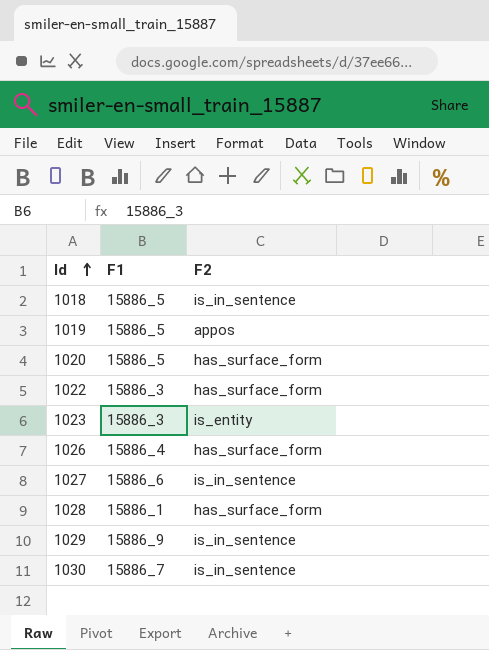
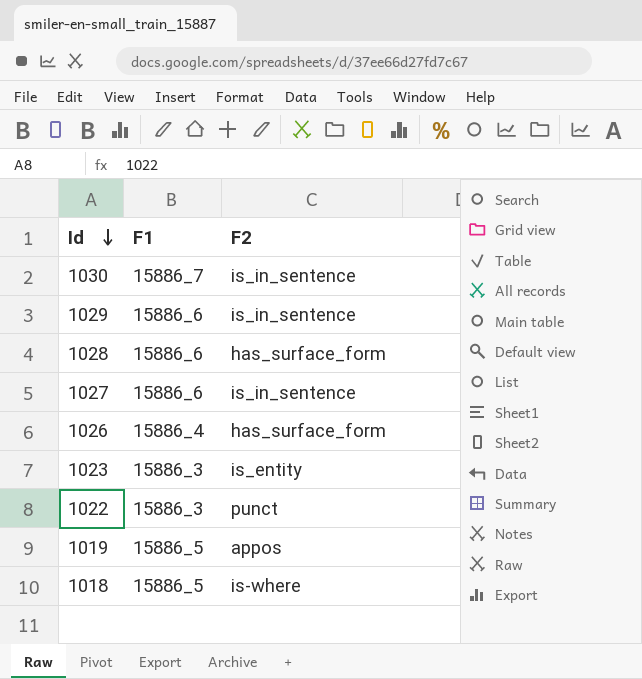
row order: Id ascending -> Id descending
row 1020: 15886_5 | has_surface_form -> none
1029 | F1: 15886_9 -> 15886_6
1028 | F1: 15886_1 -> 15886_6
1022 | F2: has_surface_form -> punct
1018 | F2: is_in_sentence -> is-where

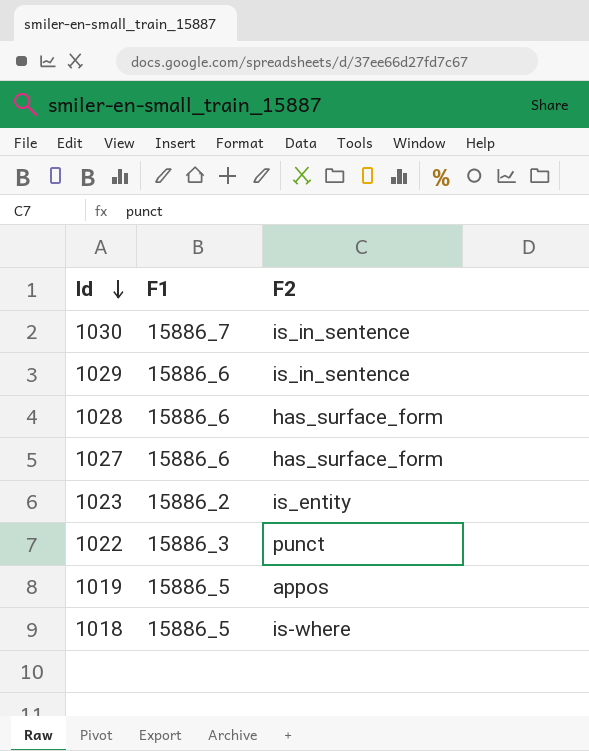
row 1026: 15886_4 | has_surface_form -> none
1027 | F2: is_in_sentence -> has_surface_form
1023 | F1: 15886_3 -> 15886_2

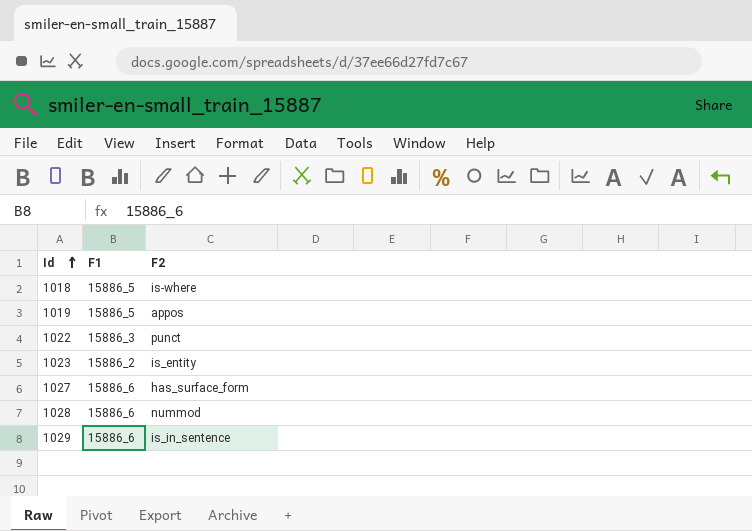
row order: Id descending -> Id ascending
row 1030: 15886_7 | is_in_sentence -> none
1028 | F2: has_surface_form -> nummod

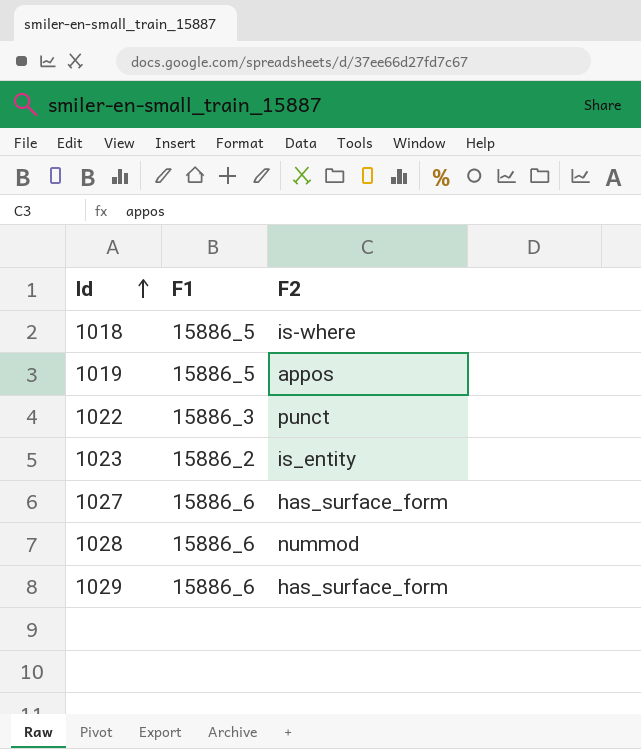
1029 | F2: is_in_sentence -> has_surface_form

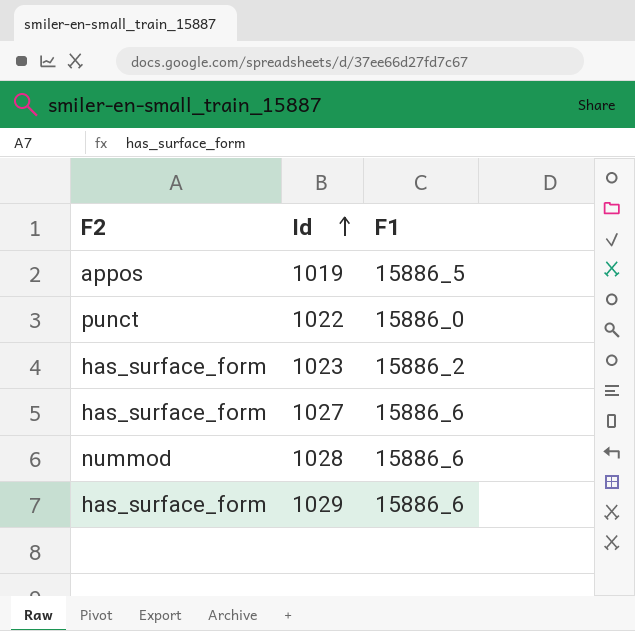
column F2 | position: 3 -> 1
row 1018: 15886_5 | is-where -> none
1022 | F1: 15886_3 -> 15886_0
1023 | F2: is_entity -> has_surface_form

